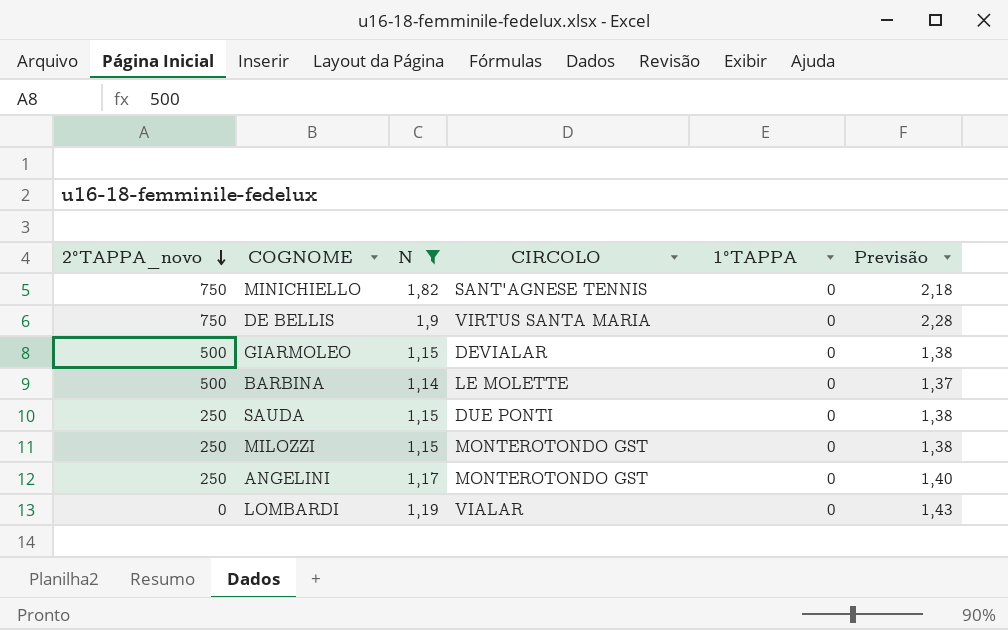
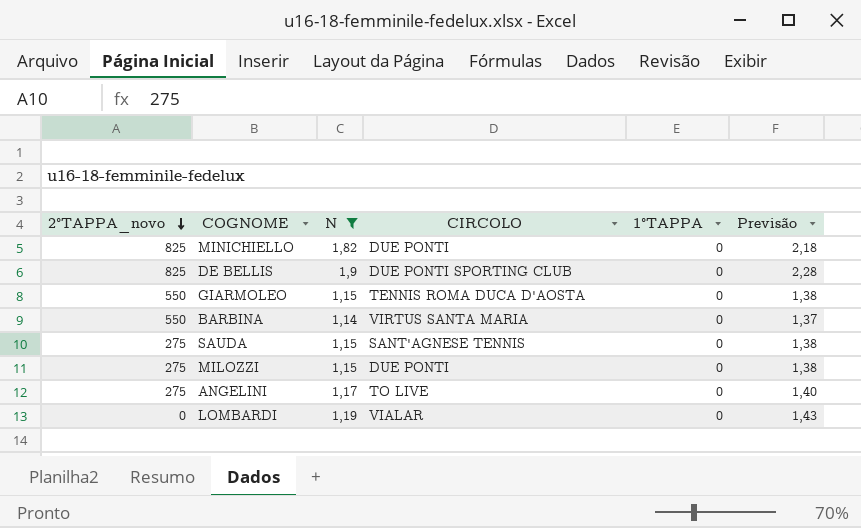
MINICHIELLO | 2°TAPPA_novo: 750 -> 825
MINICHIELLO | CIRCOLO: SANT'AGNESE TENNIS -> DUE PONTI
DE BELLIS | 2°TAPPA_novo: 750 -> 825
DE BELLIS | CIRCOLO: VIRTUS SANTA MARIA -> DUE PONTI SPORTING CLUB
GIARMOLEO | 2°TAPPA_novo: 500 -> 550
GIARMOLEO | CIRCOLO: DEVIALAR -> TENNIS ROMA DUCA D'AOSTA
BARBINA | 2°TAPPA_novo: 500 -> 550
BARBINA | CIRCOLO: LE MOLETTE -> VIRTUS SANTA MARIA
SAUDA | 2°TAPPA_novo: 250 -> 275
SAUDA | CIRCOLO: DUE PONTI -> SANT'AGNESE TENNIS
MILOZZI | 2°TAPPA_novo: 250 -> 275
MILOZZI | CIRCOLO: MONTEROTONDO GST -> DUE PONTI
ANGELINI | 2°TAPPA_novo: 250 -> 275
ANGELINI | CIRCOLO: MONTEROTONDO GST -> TO LIVE

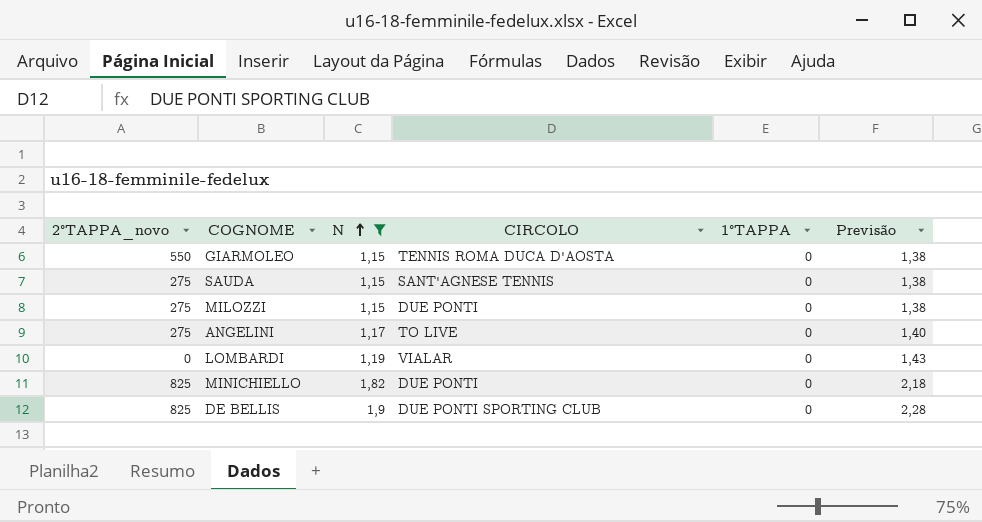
row order: 2°TAPPA_novo descending -> N ascending
row BARBINA: 550 | 1,14 | VIRTUS SANTA MARIA | 0 | 1,37 -> none

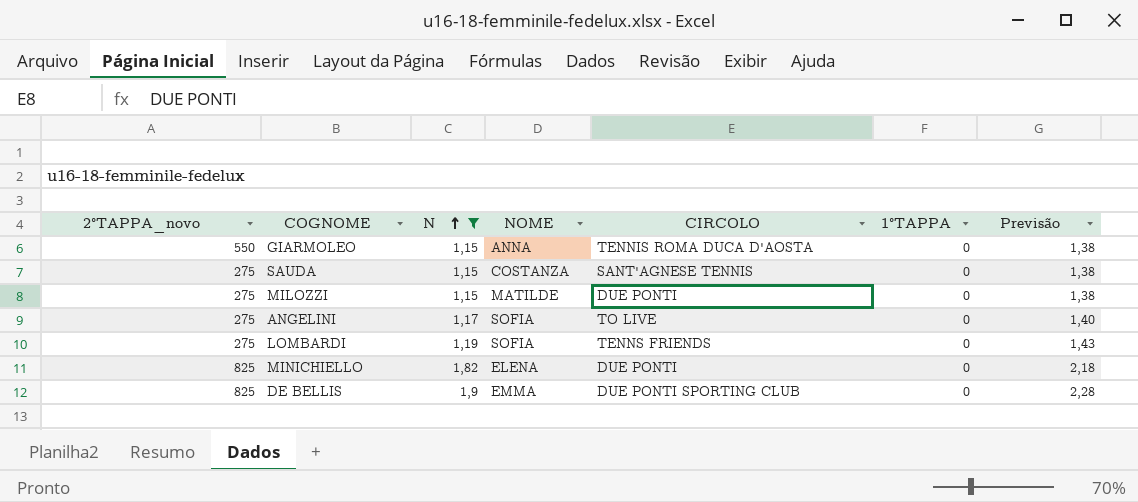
column NOME | position: none -> 4
LOMBARDI | 2°TAPPA_novo: 0 -> 275
LOMBARDI | CIRCOLO: VIALAR -> TENNS FRIENDS

